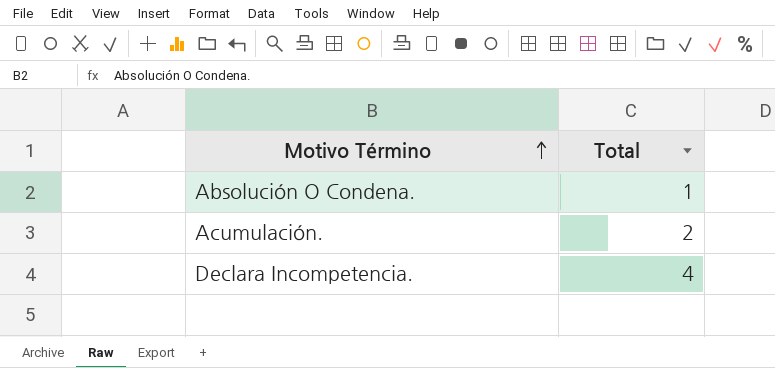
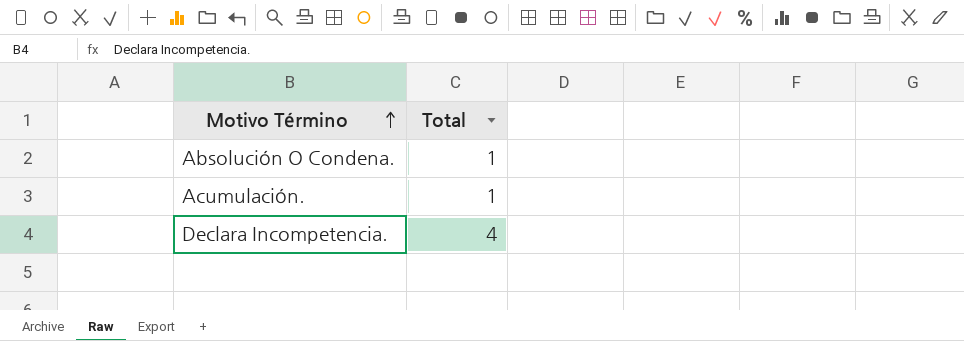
Acumulación. | Total: 2 -> 1

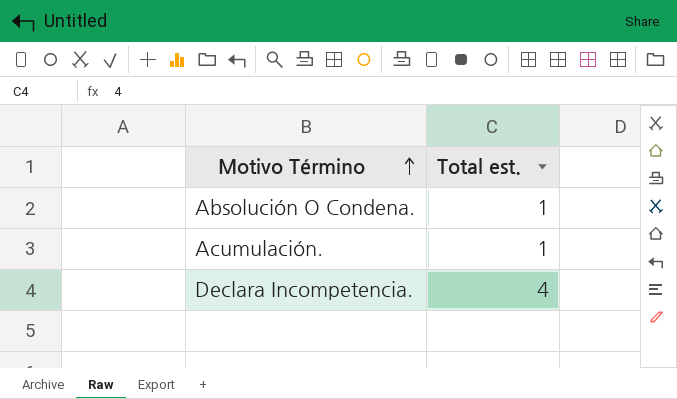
column name: Total -> Total est.

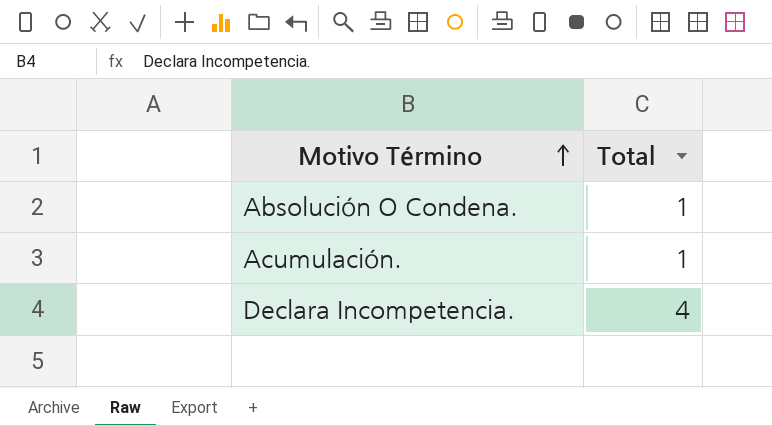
column name: Total est. -> Total

